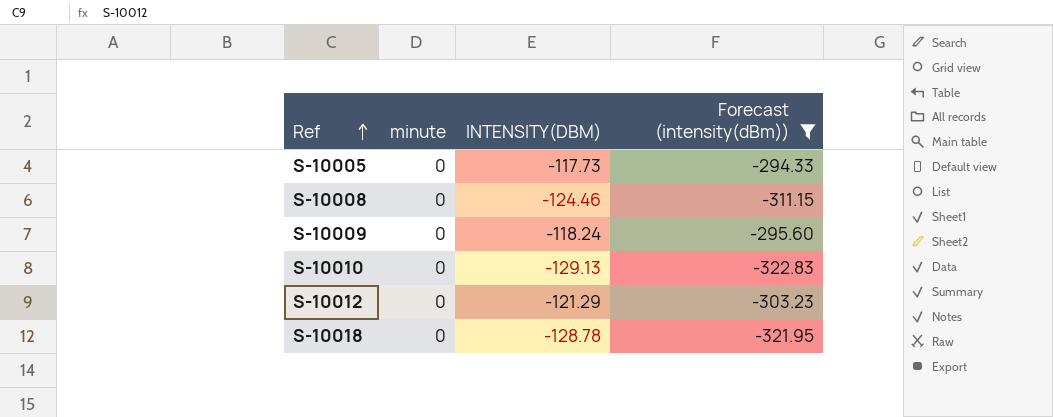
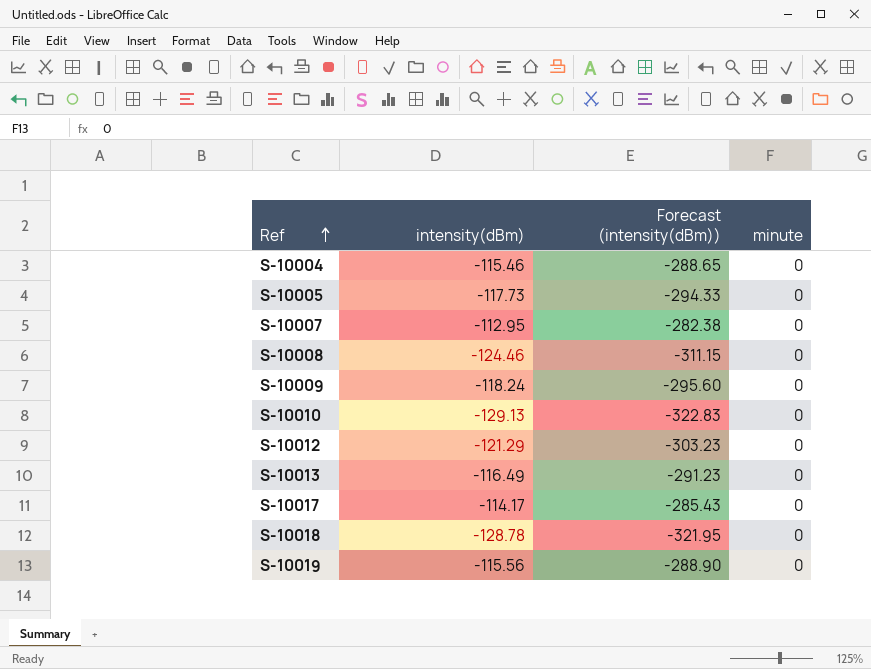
filter: Forecast (intensity(dBm)) <= -294.33 -> none
column name: INTENSITY(DBM) -> intensity(dBm)
column minute | position: 2 -> 4

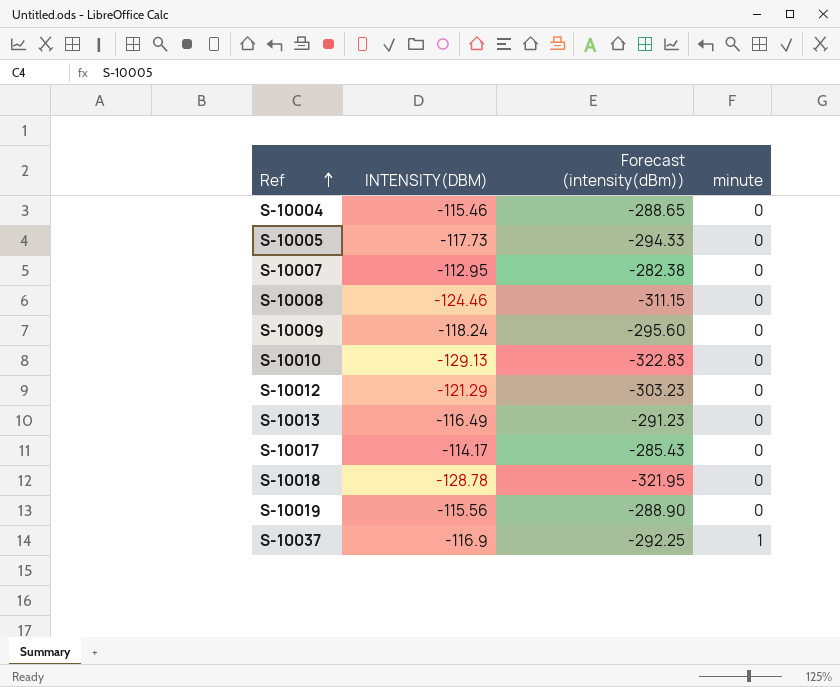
column name: intensity(dBm) -> INTENSITY(DBM)
row S-10037: none -> -116.9 | -292.25 | 1

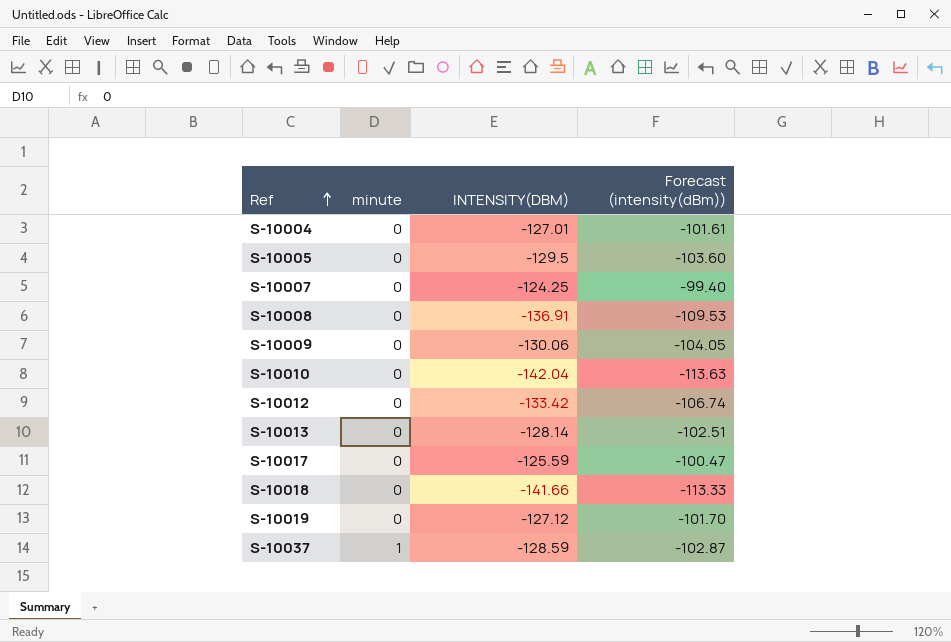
column minute | position: 4 -> 2
column Forecast (intensity(dBm)) | formula: [INTENSITY(DBM)] * 2.5 -> [INTENSITY(DBM)] * 0.8
S-10004 | INTENSITY(DBM): -115.46 -> -127.01
S-10005 | INTENSITY(DBM): -117.73 -> -129.5
S-10007 | INTENSITY(DBM): -112.95 -> -124.25
S-10008 | INTENSITY(DBM): -124.46 -> -136.91
S-10009 | INTENSITY(DBM): -118.24 -> -130.06
S-10010 | INTENSITY(DBM): -129.13 -> -142.04
S-10012 | INTENSITY(DBM): -121.29 -> -133.42
S-10013 | INTENSITY(DBM): -116.49 -> -128.14
S-10017 | INTENSITY(DBM): -114.17 -> -125.59
S-10018 | INTENSITY(DBM): -128.78 -> -141.66
S-10019 | INTENSITY(DBM): -115.56 -> -127.12
S-10037 | INTENSITY(DBM): -116.9 -> -128.59

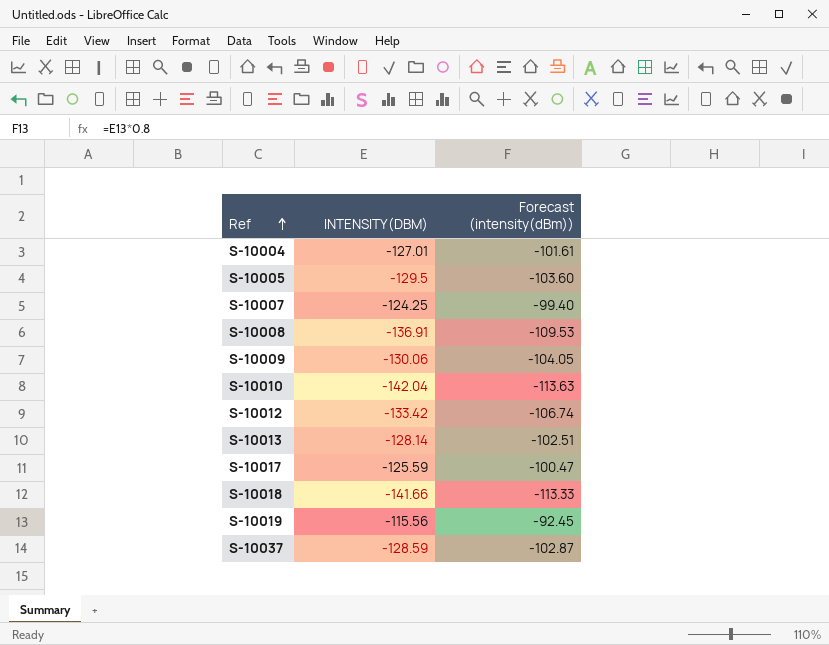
column minute | position: 2 -> none
S-10019 | INTENSITY(DBM): -127.12 -> -115.56
S-10019 | Forecast (intensity(dBm)): -101.70 -> -92.45

